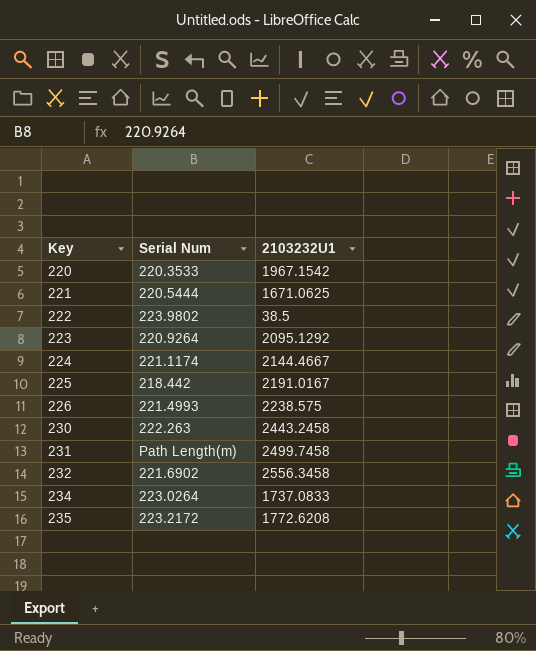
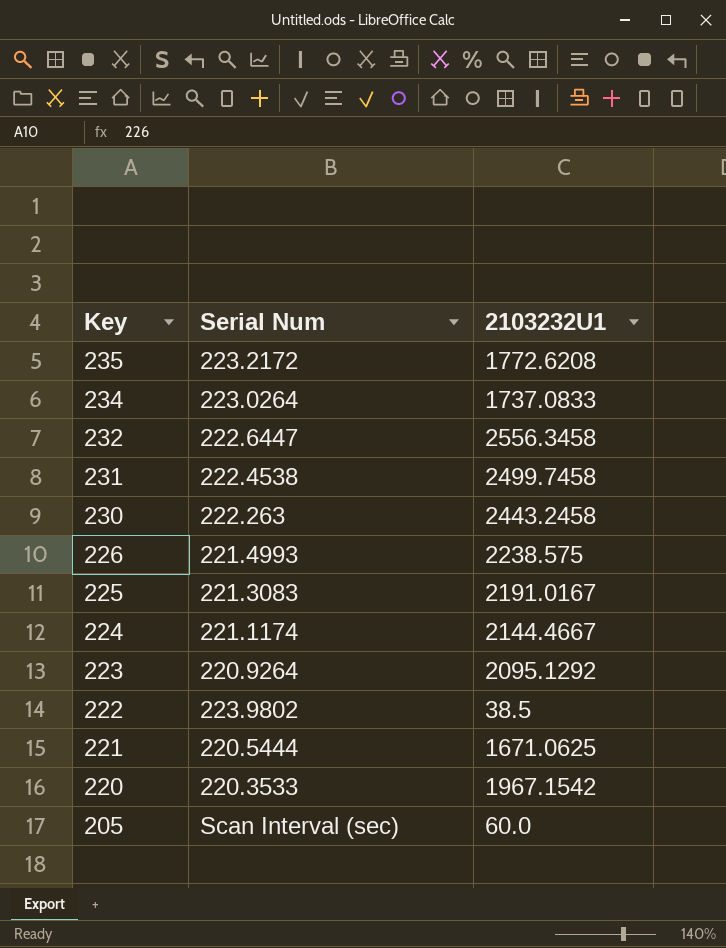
row order: Key ascending -> Key descending
232 | Serial Num: 221.6902 -> 222.6447
231 | Serial Num: Path Length(m) -> 222.4538
225 | Serial Num: 218.442 -> 221.3083
row 205: none -> Scan Interval (sec) | 60.0

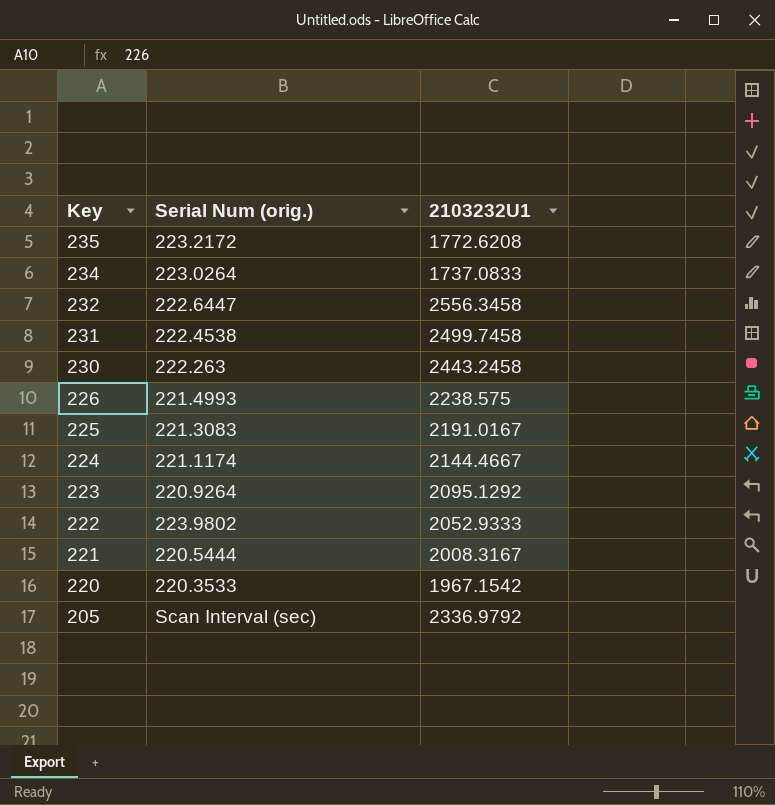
column name: Serial Num -> Serial Num (orig.)
222 | 2103232U1: 38.5 -> 2052.9333
221 | 2103232U1: 1671.0625 -> 2008.3167
205 | 2103232U1: 60.0 -> 2336.9792

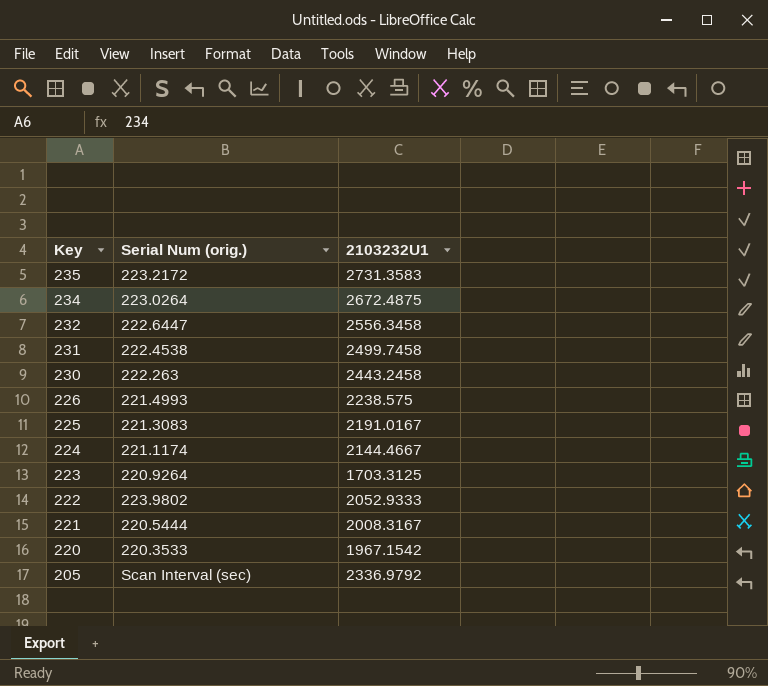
235 | 2103232U1: 1772.6208 -> 2731.3583
234 | 2103232U1: 1737.0833 -> 2672.4875
223 | 2103232U1: 2095.1292 -> 1703.3125

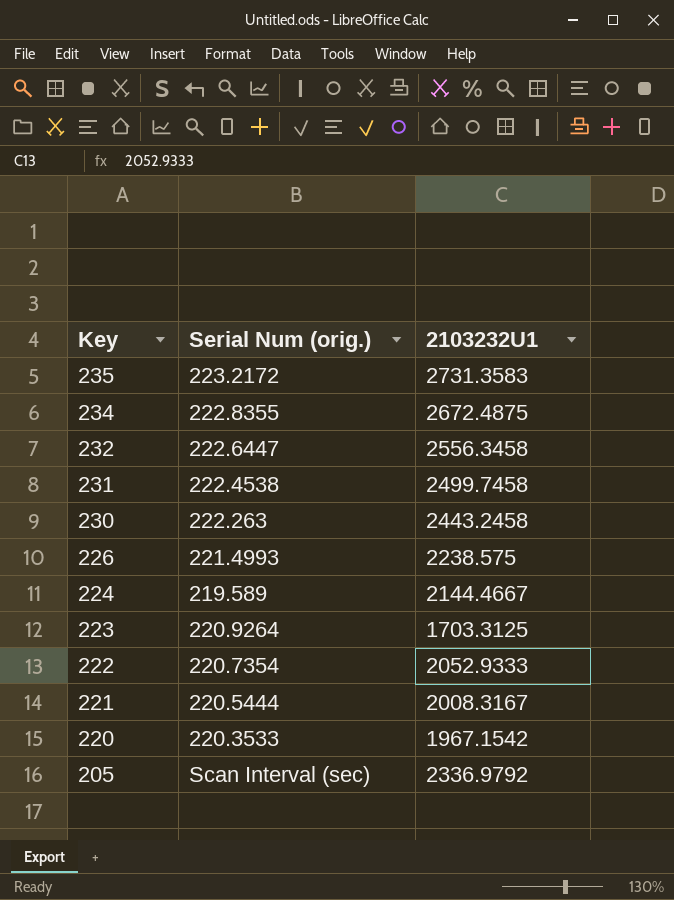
row 225: 221.3083 | 2191.0167 -> none
234 | Serial Num (orig.): 223.0264 -> 222.8355
224 | Serial Num (orig.): 221.1174 -> 219.589
222 | Serial Num (orig.): 223.9802 -> 220.7354

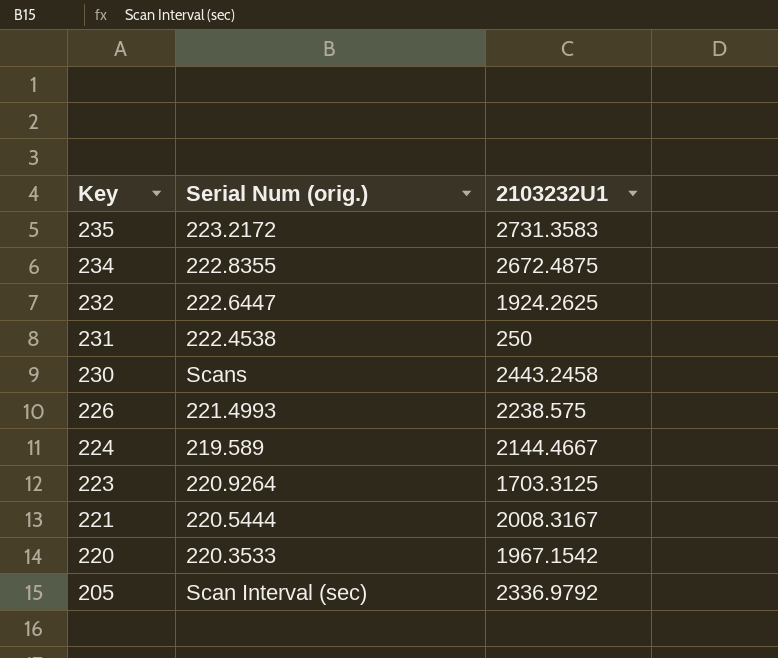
row 222: 220.7354 | 2052.9333 -> none
232 | 2103232U1: 2556.3458 -> 1924.2625
231 | 2103232U1: 2499.7458 -> 250
230 | Serial Num (orig.): 222.263 -> Scans

